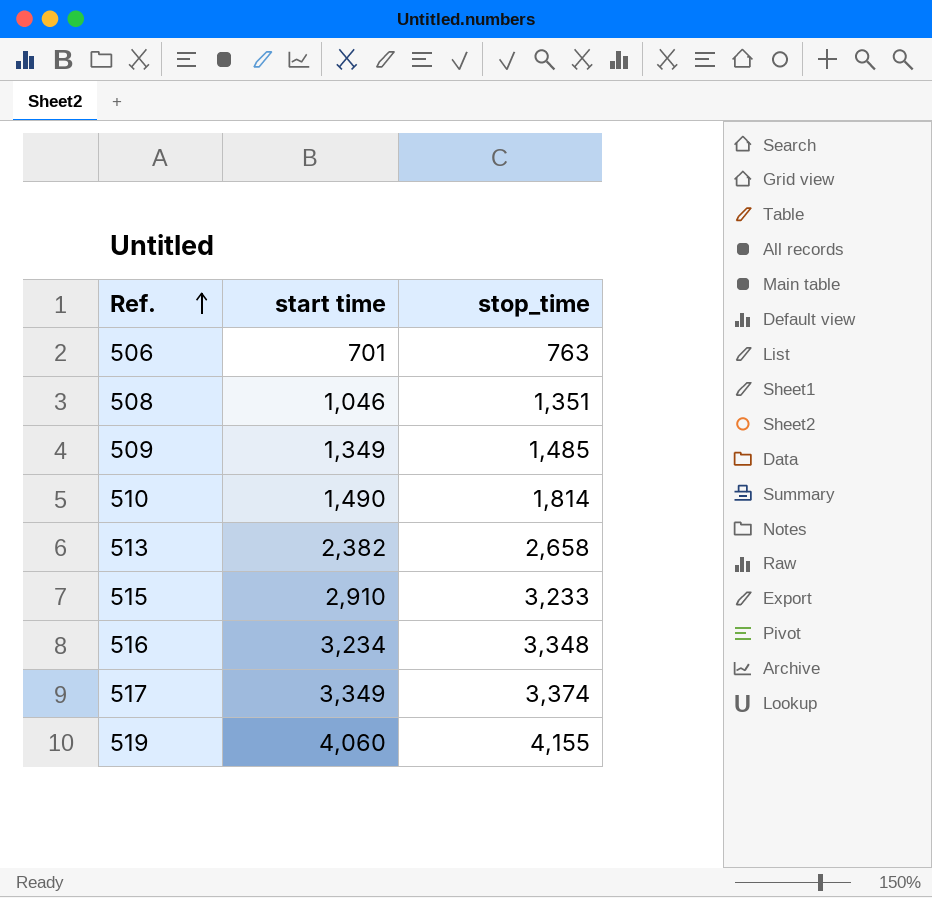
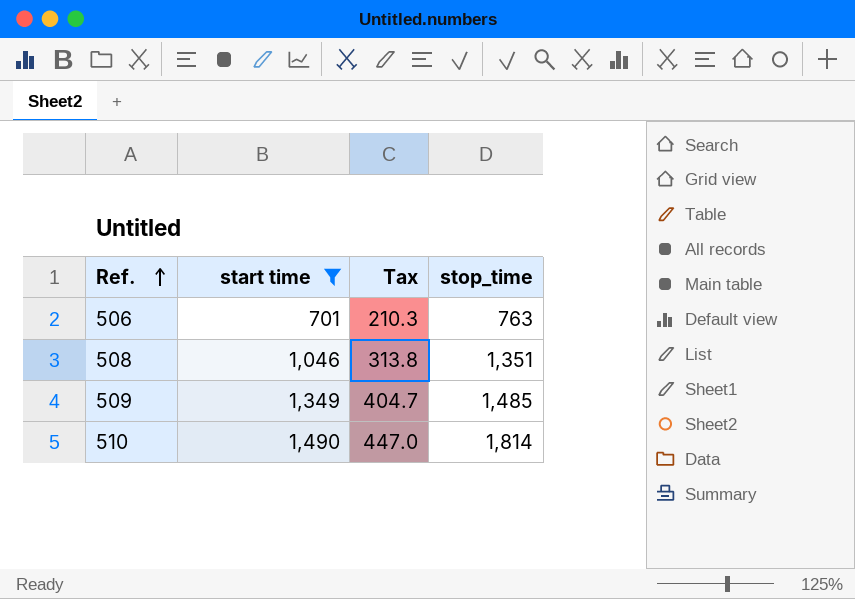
filter: none -> start time <= 1,490
column Tax | formula: none -> [start time] * 0.3

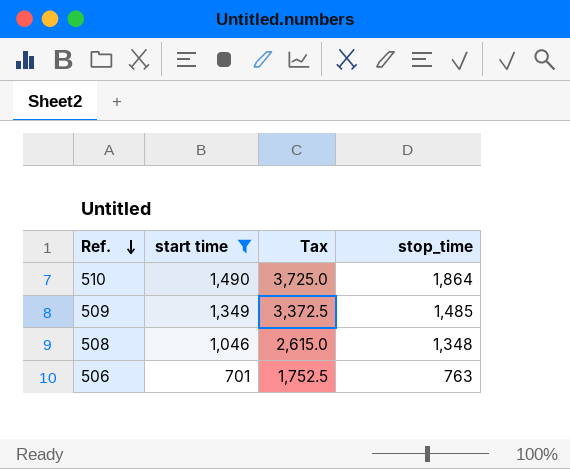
row order: Ref. ascending -> Ref. descending
column Tax | formula: [start time] * 0.3 -> [start time] * 2.5
510 | stop_time: 1,814 -> 1,864
508 | stop_time: 1,351 -> 1,348

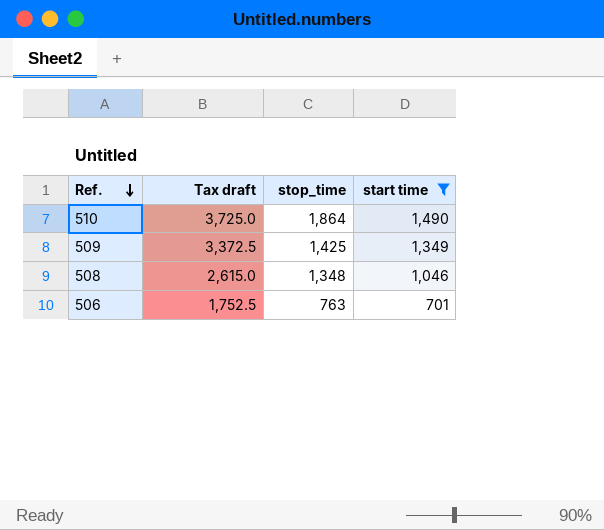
column name: Tax -> Tax draft
column start time | position: 2 -> 4
509 | stop_time: 1,485 -> 1,425

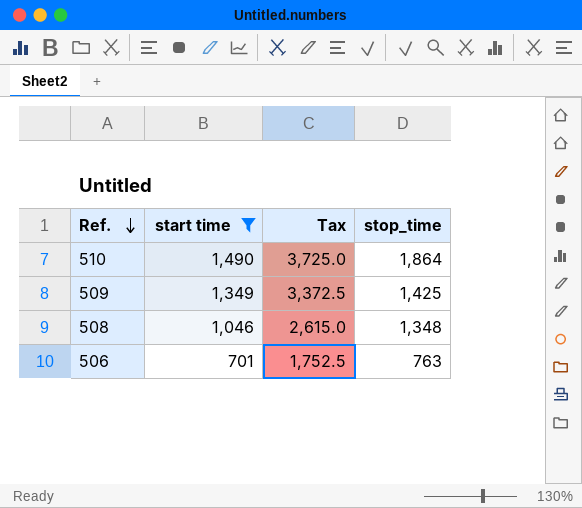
column start time | position: 4 -> 2
column name: Tax draft -> Tax

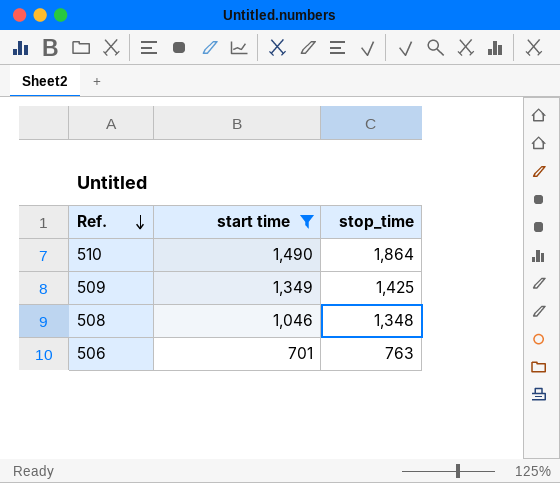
column Tax | formula: [start time] * 2.5 -> none

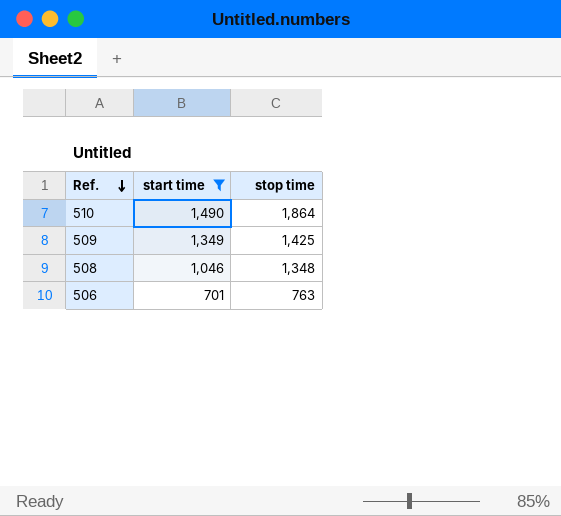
column name: stop_time -> stop time

